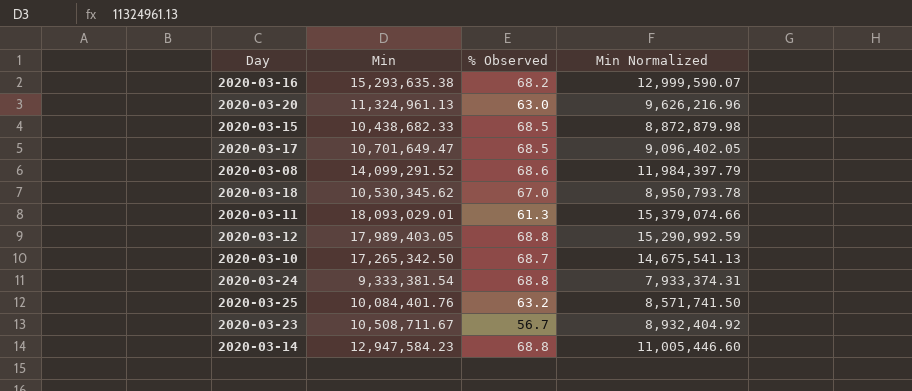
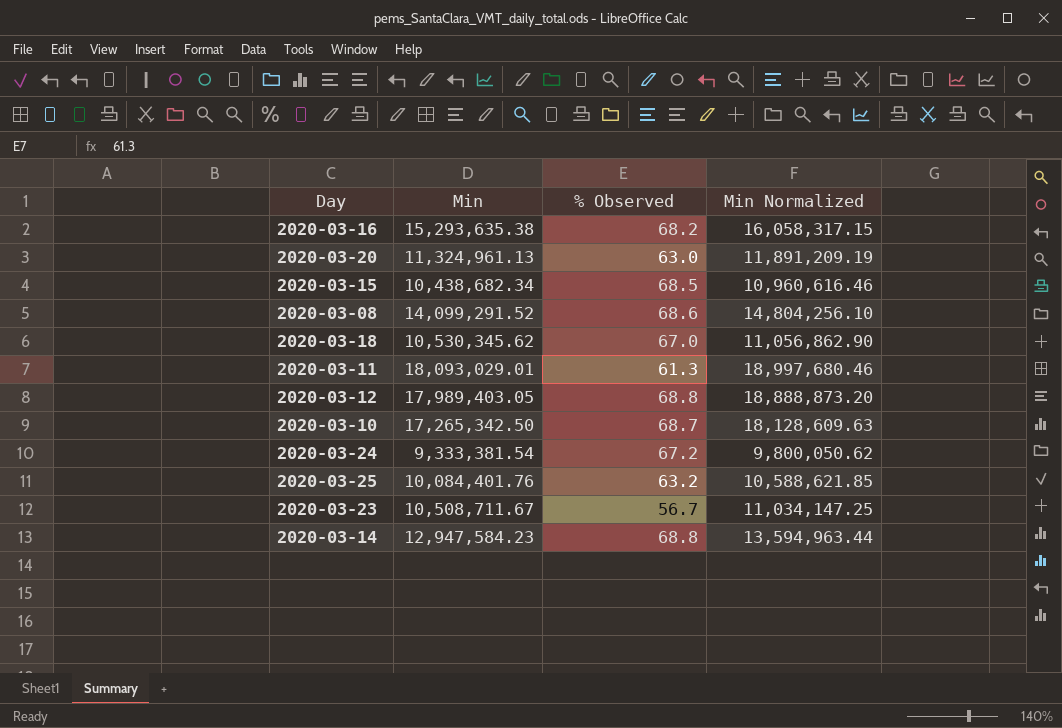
column Min Normalized | formula: [Min] * 0.85 -> [Min] * 1.05
row 2020-03-17: 10,701,649.47 | 68.5 | 9,096,402.05 -> none
2020-03-15 | Min: 10,438,682.33 -> 10,438,682.34
2020-03-24 | % Observed: 68.8 -> 67.2

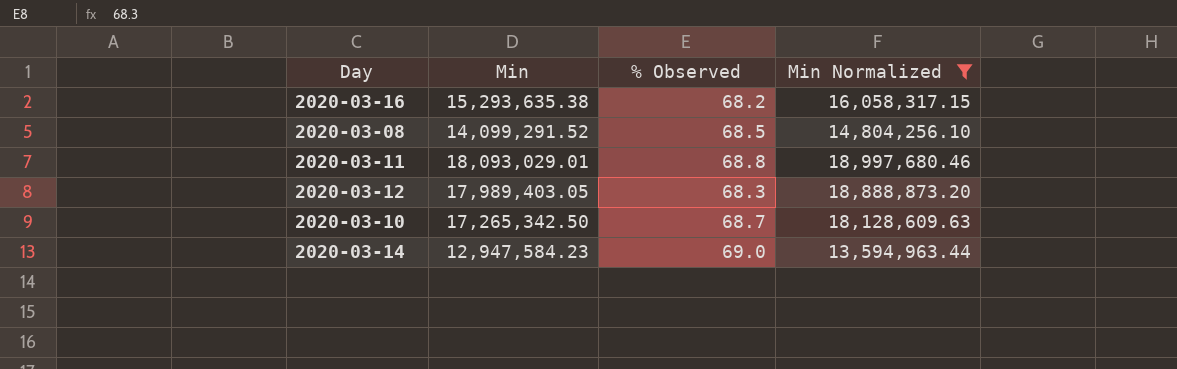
filter: none -> Min Normalized >= 13,594,963.44
2020-03-08 | % Observed: 68.6 -> 68.5
2020-03-11 | % Observed: 61.3 -> 68.8
2020-03-12 | % Observed: 68.8 -> 68.3
2020-03-14 | % Observed: 68.8 -> 69.0

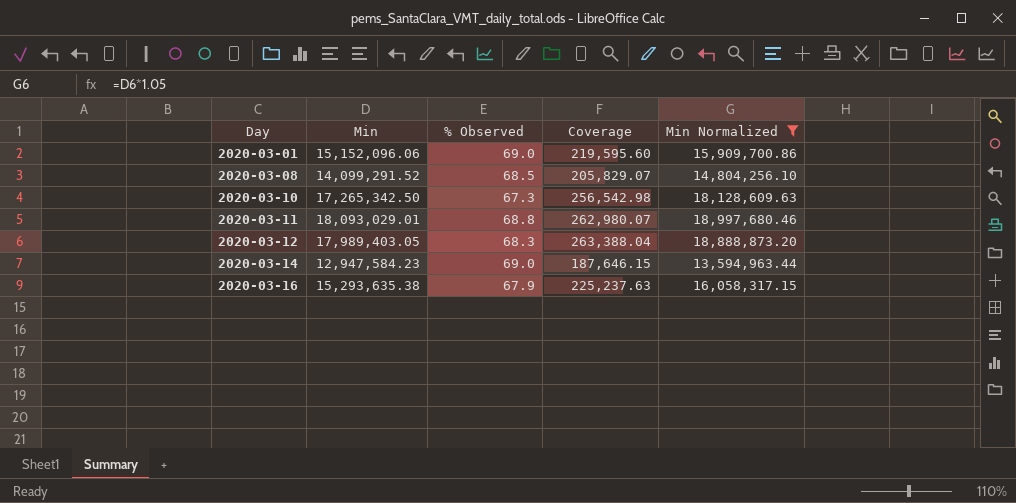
row order: none -> Day ascending
column Coverage | formula: none -> [Min] / [% Observed]
row 2020-03-01: none -> 15,152,096.06 | 69.0 | 219,595.60 | 15,909,700.86
2020-03-10 | % Observed: 68.7 -> 67.3
2020-03-16 | % Observed: 68.2 -> 67.9

